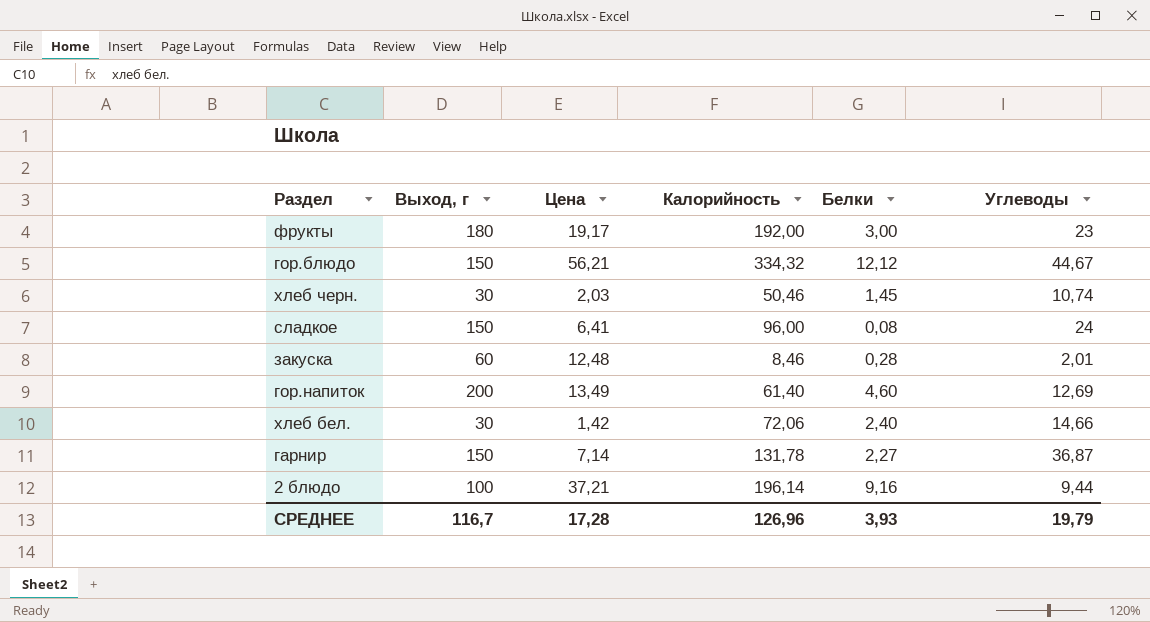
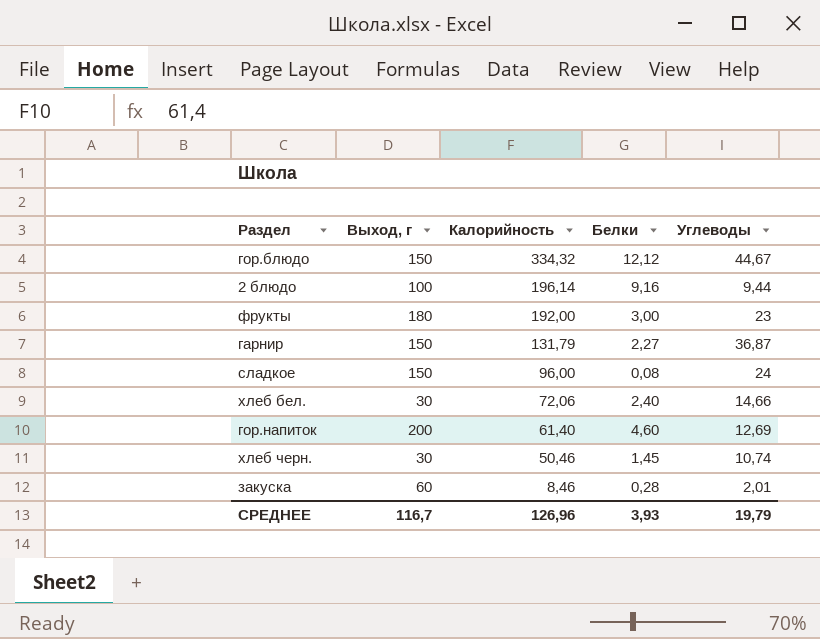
row order: none -> Калорийность descending
column Цена | position: 3 -> none
гарнир | Калорийность: 131,78 -> 131,79

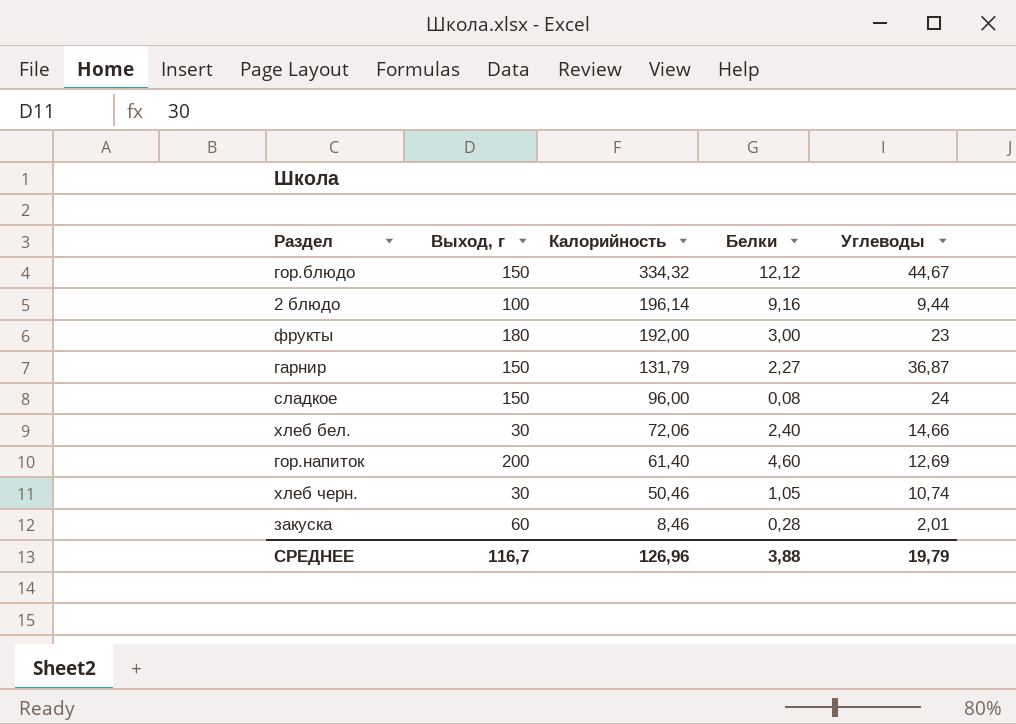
хлеб черн. | Белки: 1,45 -> 1,05
СРЕДНЕЕ | Белки: 3,93 -> 3,88

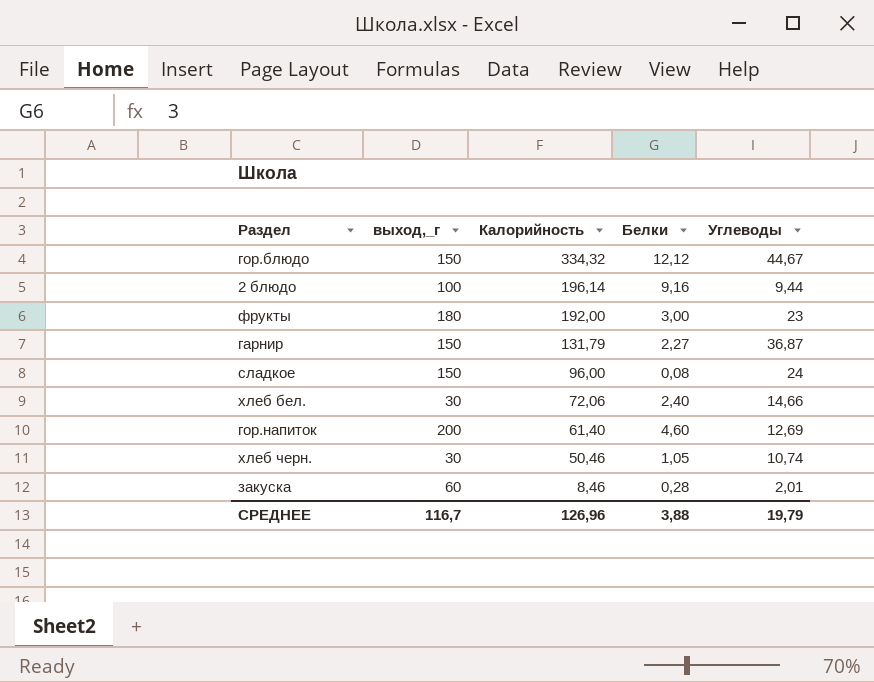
column name: Выход, г -> выход,_г

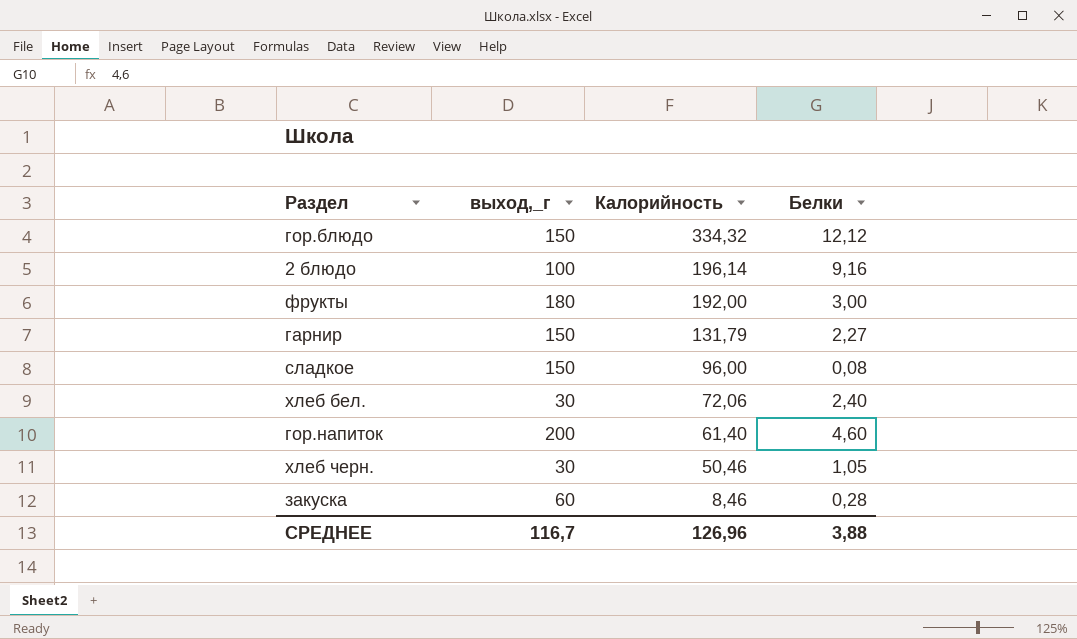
column Углеводы | position: 5 -> none

